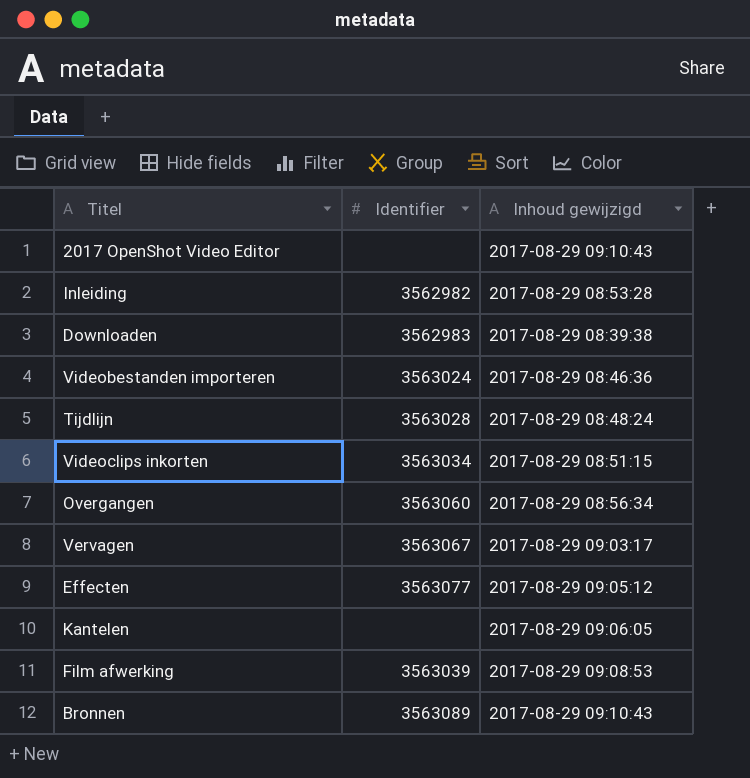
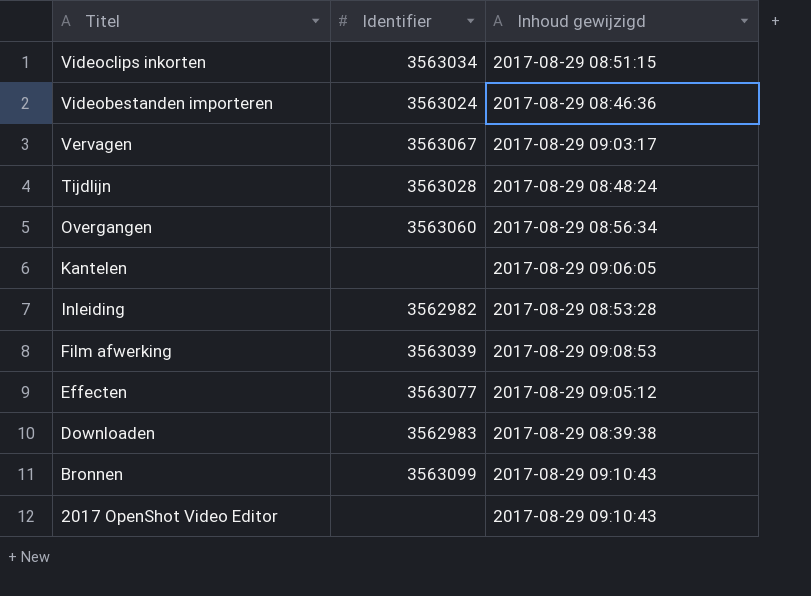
row order: none -> Titel descending
Bronnen | Identifier: 3563089 -> 3563099

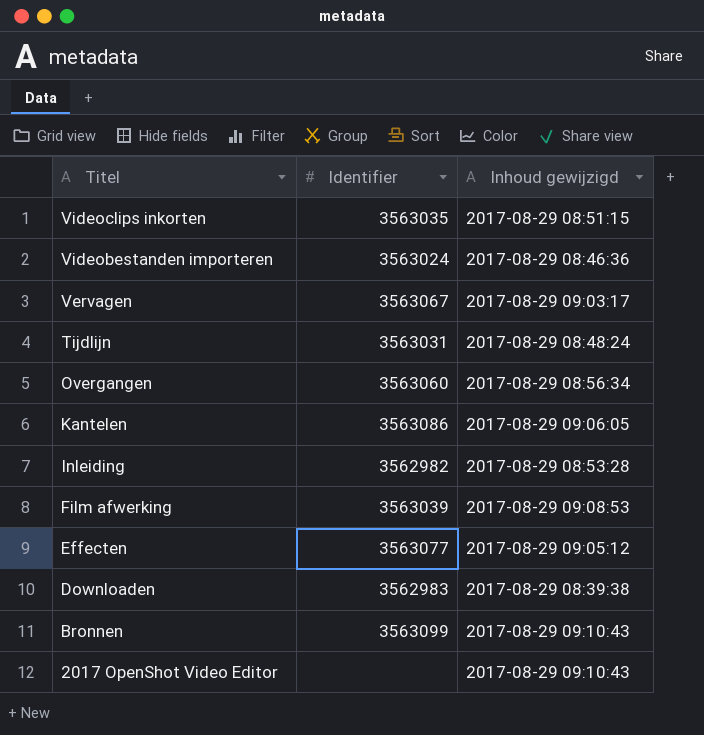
Videoclips inkorten | Identifier: 3563034 -> 3563035
Tijdlijn | Identifier: 3563028 -> 3563031
Kantelen | Identifier: none -> 3563086

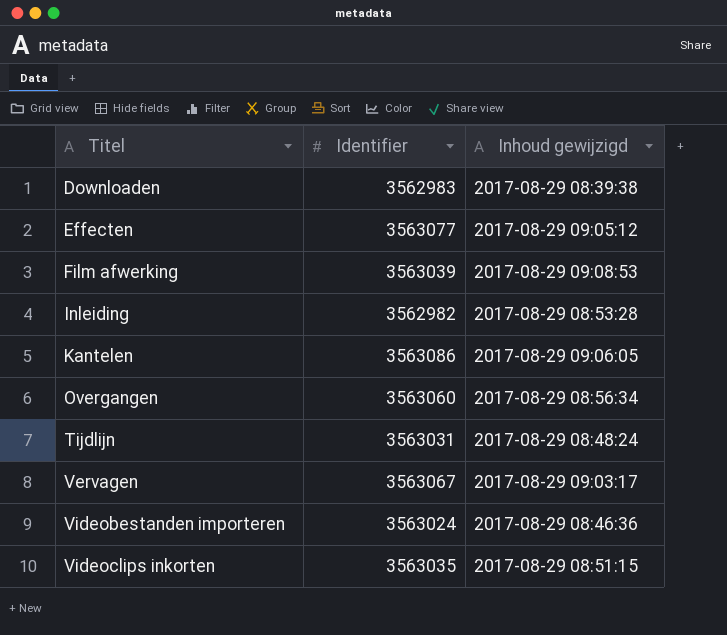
row order: Titel descending -> Titel ascending
row Bronnen: 3563099 | 2017-08-29 09:10:43 -> none
row 2017 OpenShot Video Editor: none | 2017-08-29 09:10:43 -> none

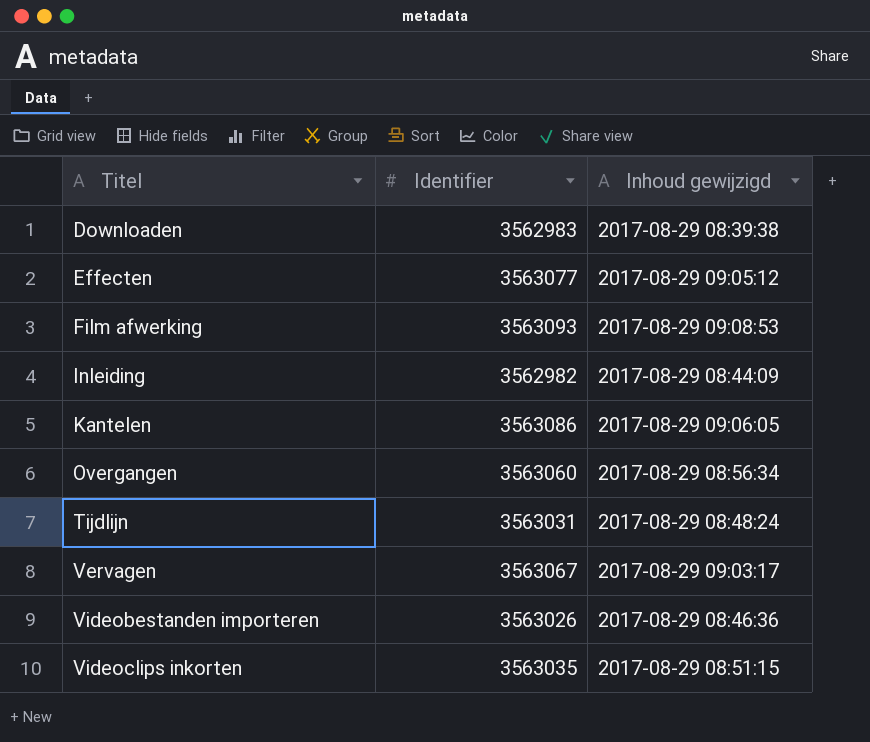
Film afwerking | Identifier: 3563039 -> 3563093
Inleiding | Inhoud gewijzigd: 2017-08-29 08:53:28 -> 2017-08-29 08:44:09
Videobestanden importeren | Identifier: 3563024 -> 3563026

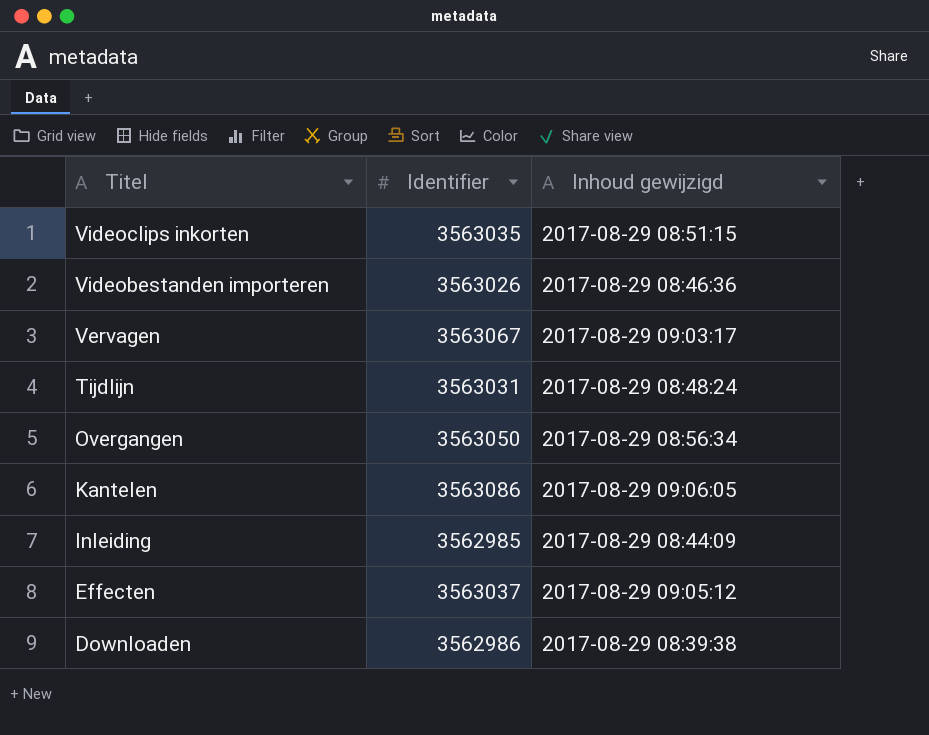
row order: Titel ascending -> Titel descending
row Film afwerking: 3563093 | 2017-08-29 09:08:53 -> none
Overgangen | Identifier: 3563060 -> 3563050
Inleiding | Identifier: 3562982 -> 3562985
Effecten | Identifier: 3563077 -> 3563037
Downloaden | Identifier: 3562983 -> 3562986

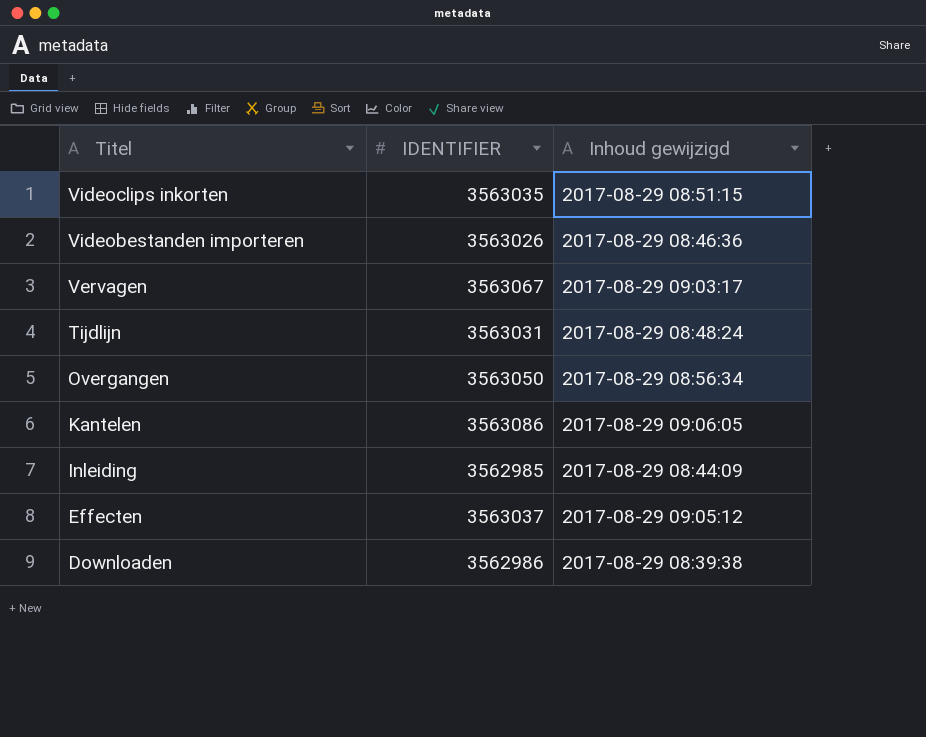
column name: Identifier -> IDENTIFIER

